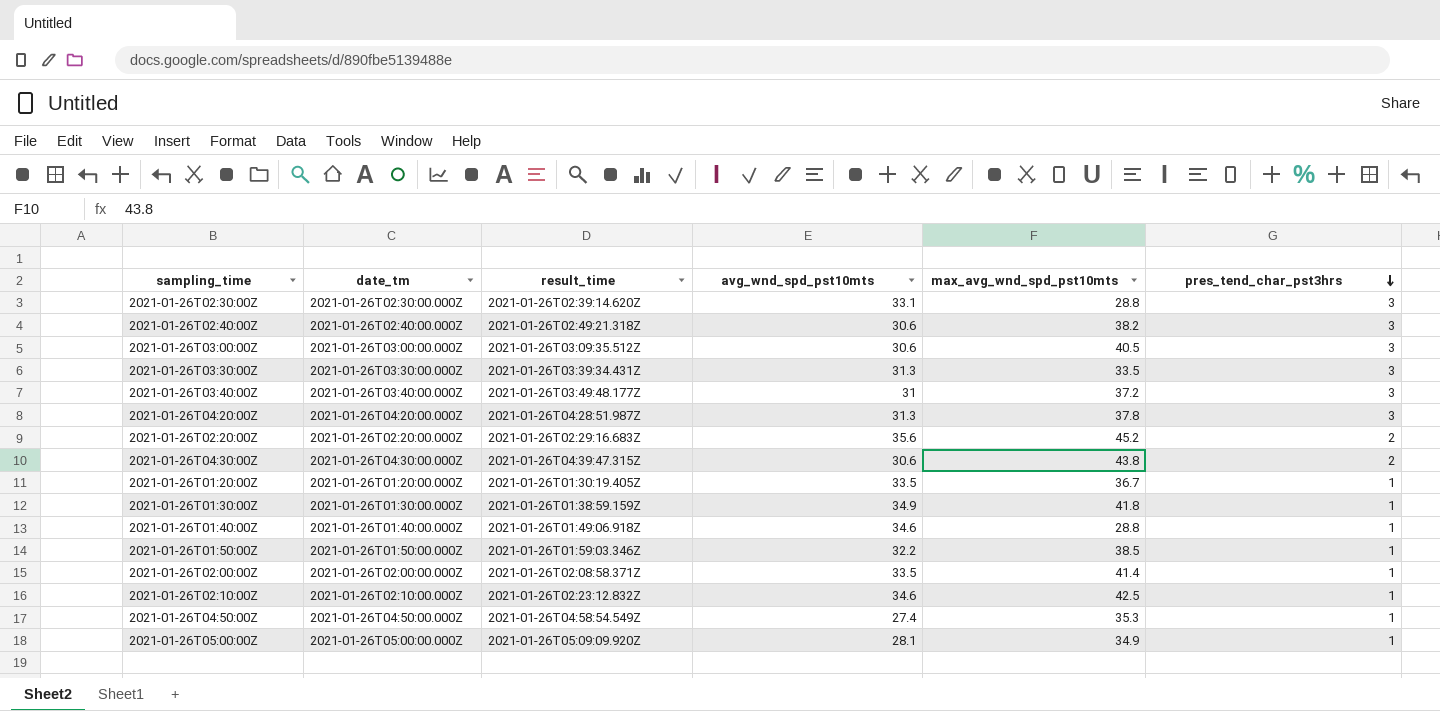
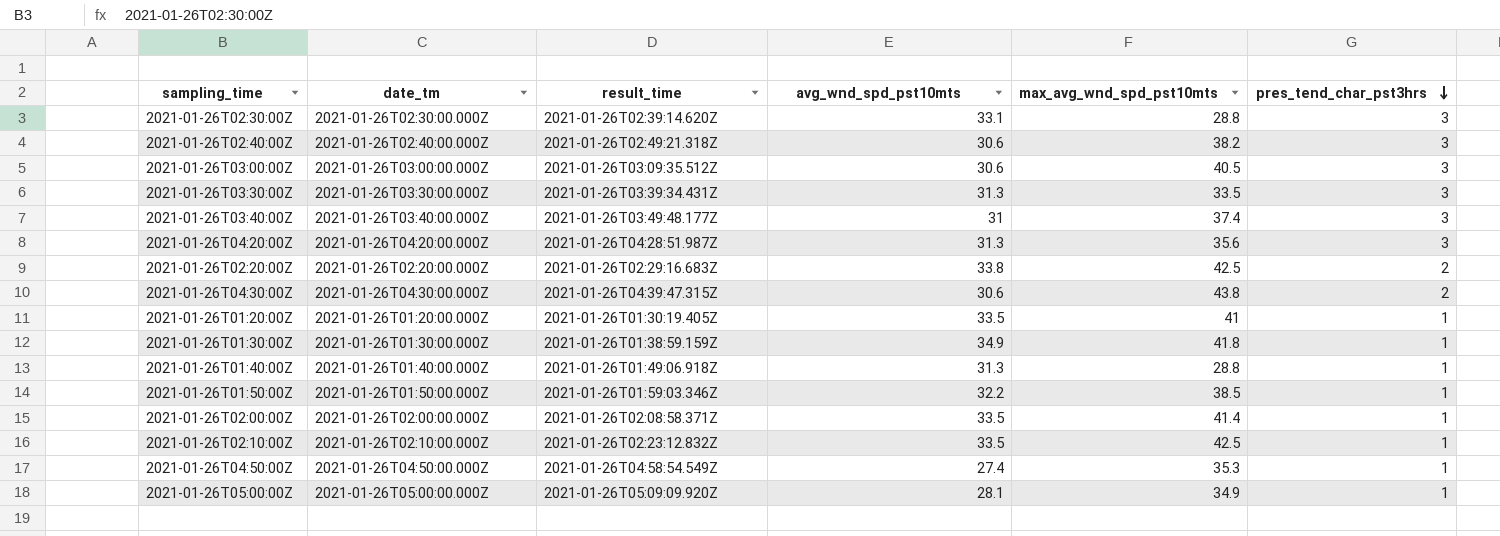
2021-01-26T03:40:00Z | max_avg_wnd_spd_pst10mts: 37.2 -> 37.4
2021-01-26T04:20:00Z | max_avg_wnd_spd_pst10mts: 37.8 -> 35.6
2021-01-26T02:20:00Z | avg_wnd_spd_pst10mts: 35.6 -> 33.8
2021-01-26T02:20:00Z | max_avg_wnd_spd_pst10mts: 45.2 -> 42.5
2021-01-26T01:20:00Z | max_avg_wnd_spd_pst10mts: 36.7 -> 41
2021-01-26T01:40:00Z | avg_wnd_spd_pst10mts: 34.6 -> 31.3
2021-01-26T02:10:00Z | avg_wnd_spd_pst10mts: 34.6 -> 33.5

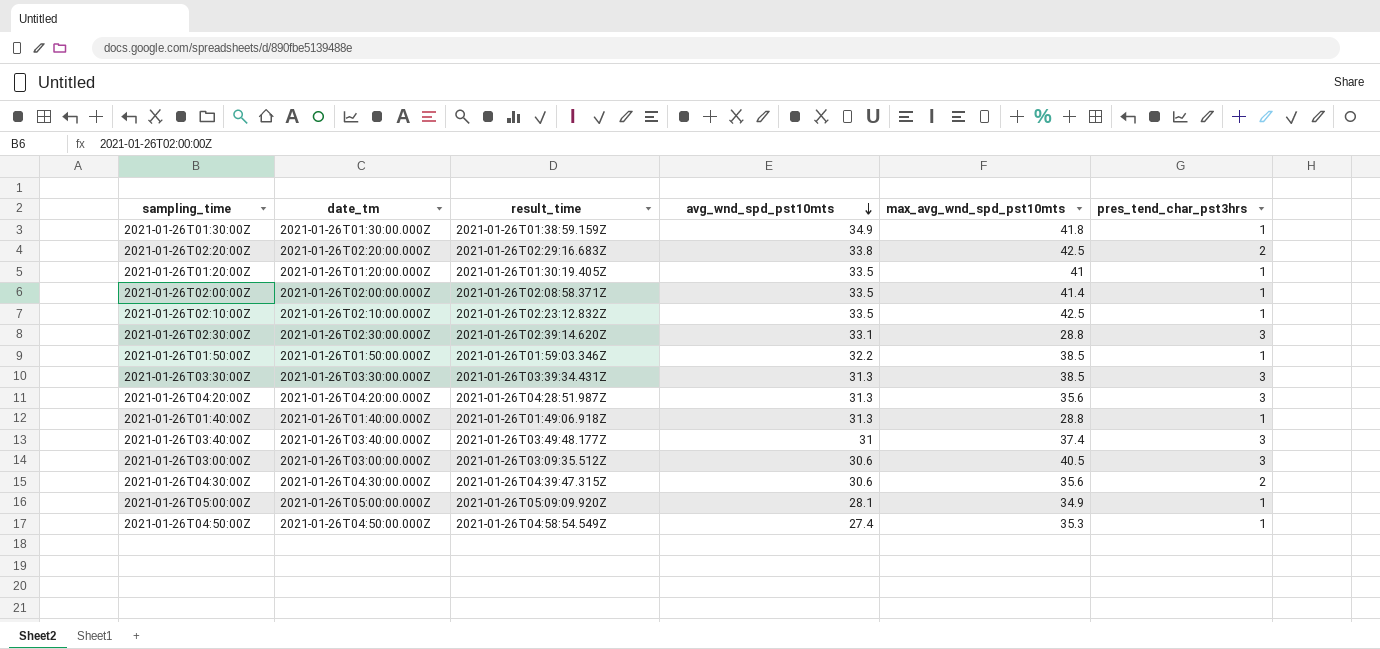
row order: pres_tend_char_pst3hrs descending -> avg_wnd_spd_pst10mts descending
row 2021-01-26T02:40:00Z: 2021-01-26T02:40:00.000Z | 2021-01-26T02:49:21.318Z | 30.6 | 38.2 | 3 -> none
2021-01-26T03:30:00Z | max_avg_wnd_spd_pst10mts: 33.5 -> 38.5
2021-01-26T04:30:00Z | max_avg_wnd_spd_pst10mts: 43.8 -> 35.6

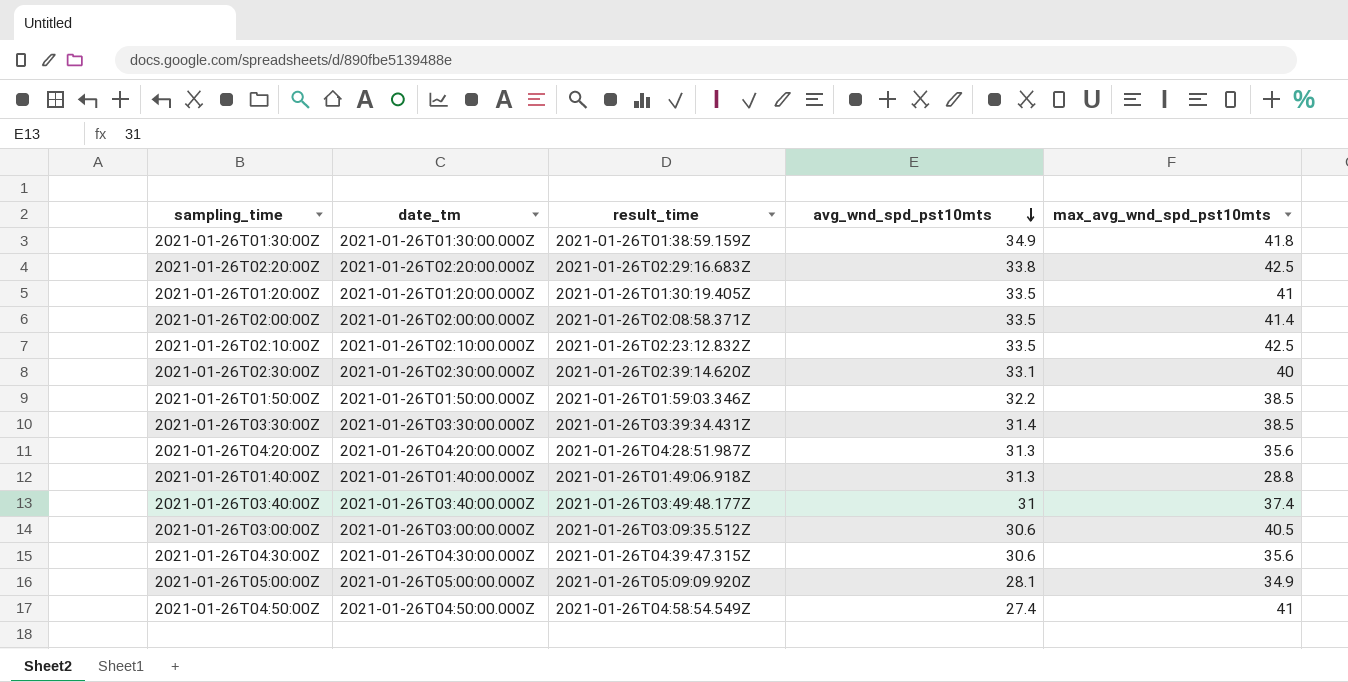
column pres_tend_char_pst3hrs | position: 6 -> none
2021-01-26T02:30:00Z | max_avg_wnd_spd_pst10mts: 28.8 -> 40
2021-01-26T03:30:00Z | avg_wnd_spd_pst10mts: 31.3 -> 31.4
2021-01-26T04:50:00Z | max_avg_wnd_spd_pst10mts: 35.3 -> 41

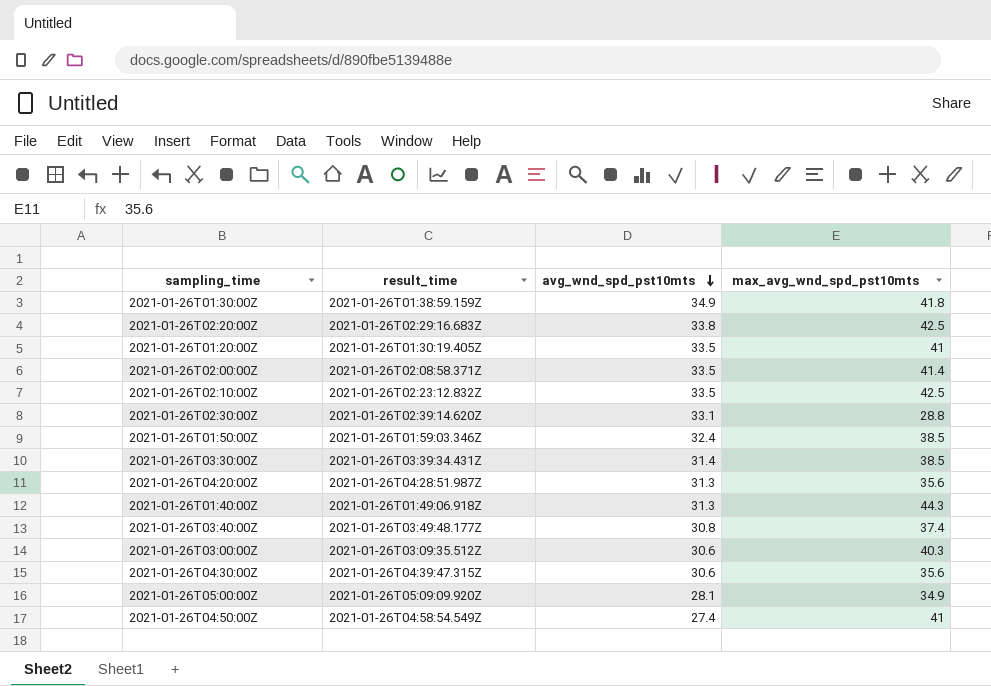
column date_tm | position: 2 -> none
2021-01-26T02:30:00Z | max_avg_wnd_spd_pst10mts: 40 -> 28.8
2021-01-26T01:50:00Z | avg_wnd_spd_pst10mts: 32.2 -> 32.4
2021-01-26T01:40:00Z | max_avg_wnd_spd_pst10mts: 28.8 -> 44.3
2021-01-26T03:40:00Z | avg_wnd_spd_pst10mts: 31 -> 30.8
2021-01-26T03:00:00Z | max_avg_wnd_spd_pst10mts: 40.5 -> 40.3

